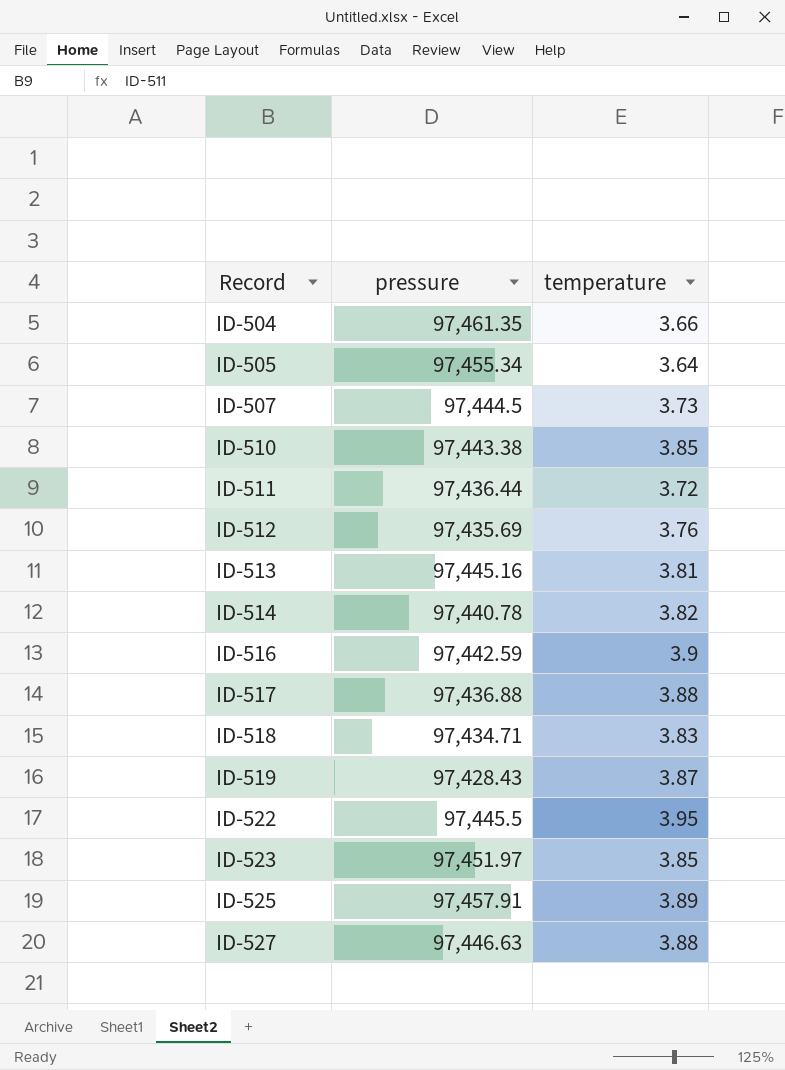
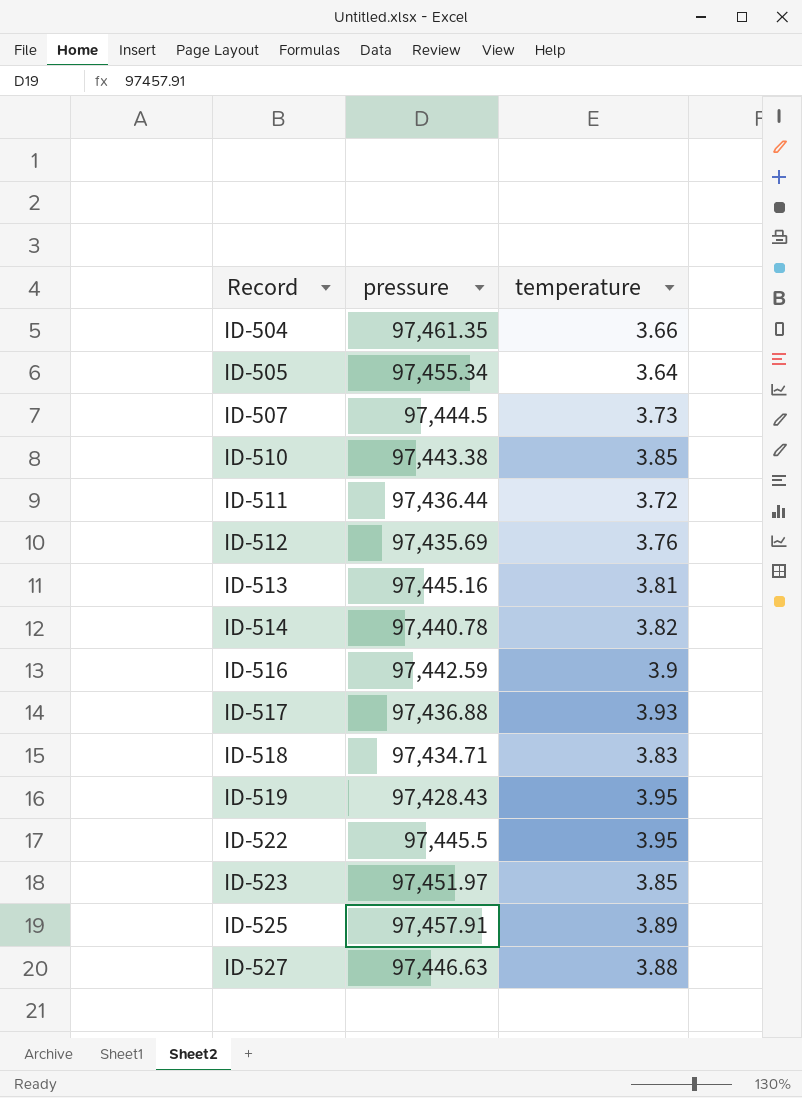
ID-517 | temperature: 3.88 -> 3.93
ID-519 | temperature: 3.87 -> 3.95

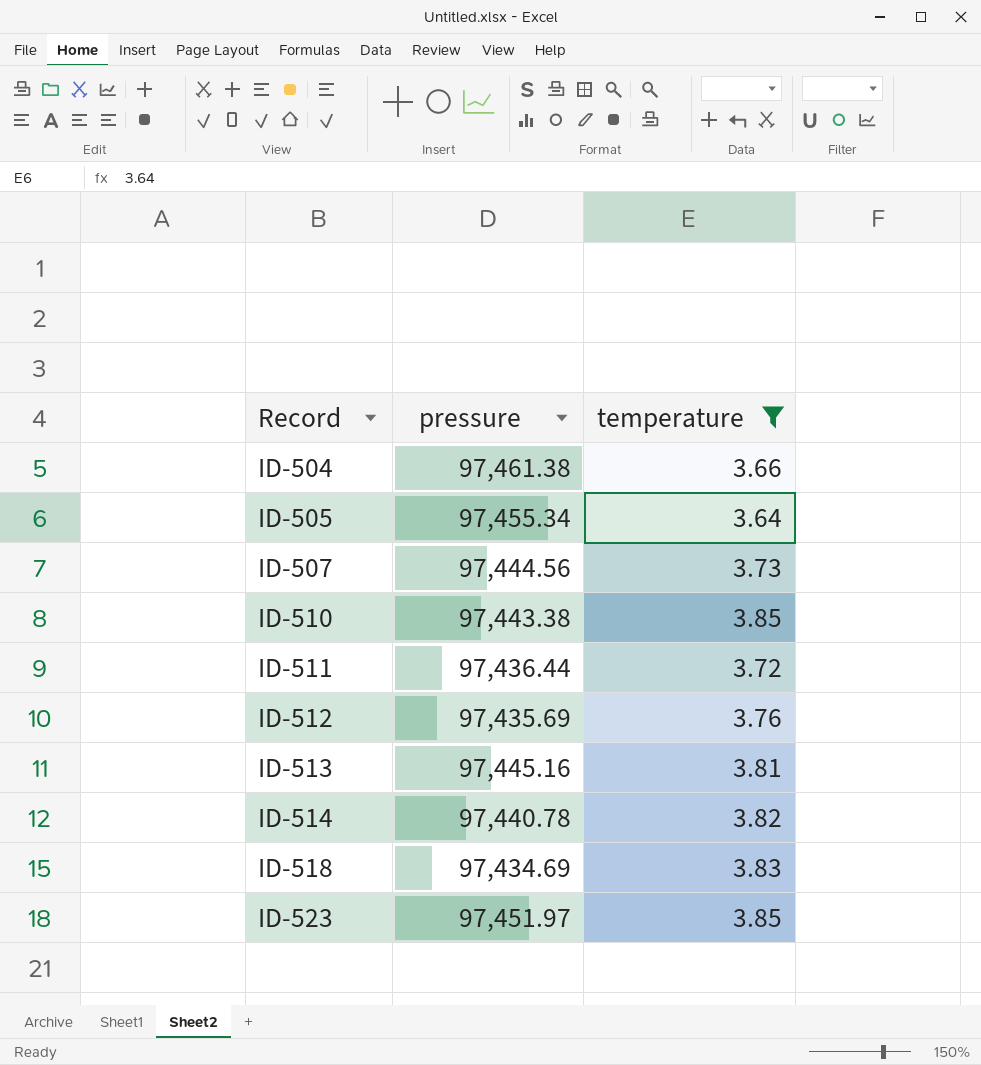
filter: none -> temperature <= 3.85
ID-504 | pressure: 97,461.35 -> 97,461.38
ID-507 | pressure: 97,444.5 -> 97,444.56
ID-518 | pressure: 97,434.71 -> 97,434.69

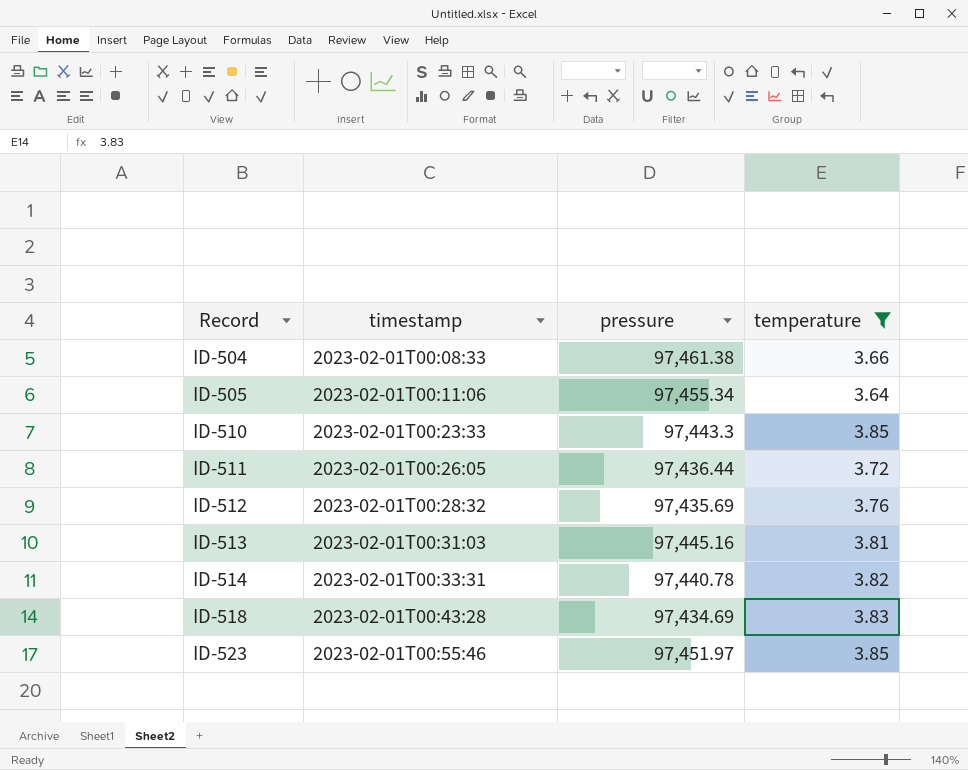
column timestamp | position: none -> 2
row ID-507: 97,444.56 | 3.73 -> none
ID-510 | pressure: 97,443.38 -> 97,443.3

